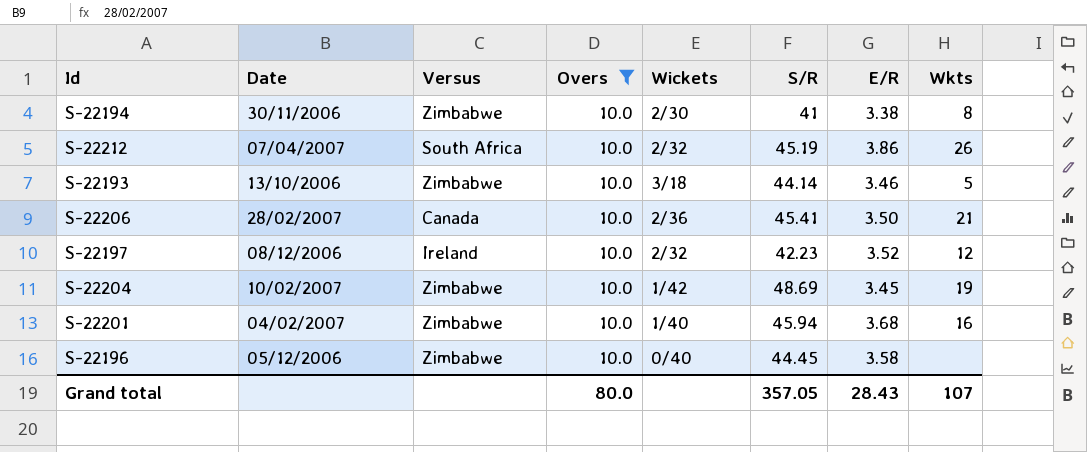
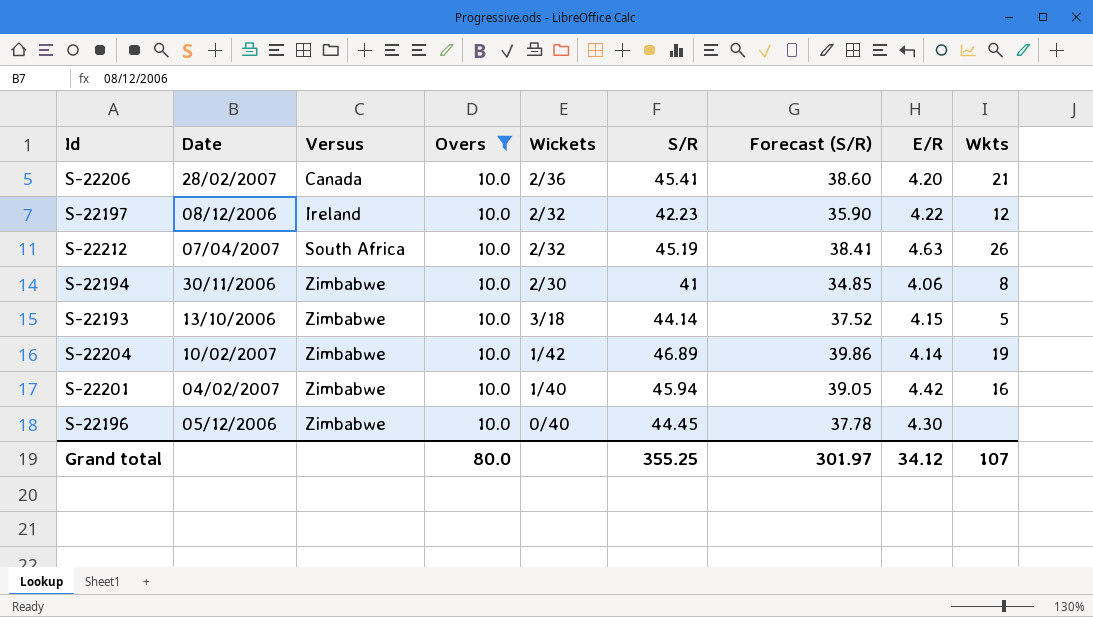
row order: none -> Versus ascending
column Forecast (S/R) | formula: none -> [S/R] * 0.85
S-22206 | E/R: 3.50 -> 4.20
S-22197 | E/R: 3.52 -> 4.22
S-22212 | E/R: 3.86 -> 4.63
S-22194 | E/R: 3.38 -> 4.06
S-22193 | E/R: 3.46 -> 4.15
S-22204 | S/R: 48.69 -> 46.89
S-22204 | E/R: 3.45 -> 4.14
S-22201 | E/R: 3.68 -> 4.42
S-22196 | E/R: 3.58 -> 4.30
Grand total | S/R: 357.05 -> 355.25
Grand total | E/R: 28.43 -> 34.12

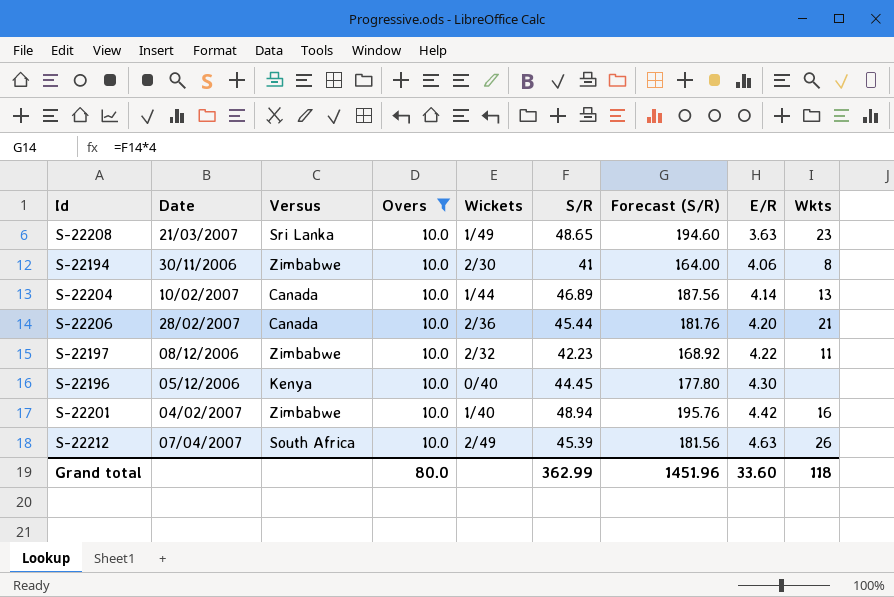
row order: Versus ascending -> E/R ascending
column Forecast (S/R) | formula: [S/R] * 0.85 -> [S/R] * 4
row S-22193: 13/10/2006 | Zimbabwe | 10.0 | 3/18 | 44.14 | 37.52 | 4.15 | 5 -> none
row S-22208: none -> 21/03/2007 | Sri Lanka | 10.0 | 1/49 | 48.65 | 194.60 | 3.63 | 23
S-22204 | Versus: Zimbabwe -> Canada
S-22204 | Wickets: 1/42 -> 1/44
S-22204 | Wkts: 19 -> 13
S-22206 | S/R: 45.41 -> 45.44
S-22197 | Versus: Ireland -> Zimbabwe
S-22197 | Wkts: 12 -> 11
S-22196 | Versus: Zimbabwe -> Kenya
S-22201 | S/R: 45.94 -> 48.94
S-22212 | Wickets: 2/32 -> 2/49
S-22212 | S/R: 45.19 -> 45.39
Grand total | S/R: 355.25 -> 362.99
Grand total | Forecast (S/R): 301.97 -> 1451.96
Grand total | E/R: 34.12 -> 33.60
Grand total | Wkts: 107 -> 118

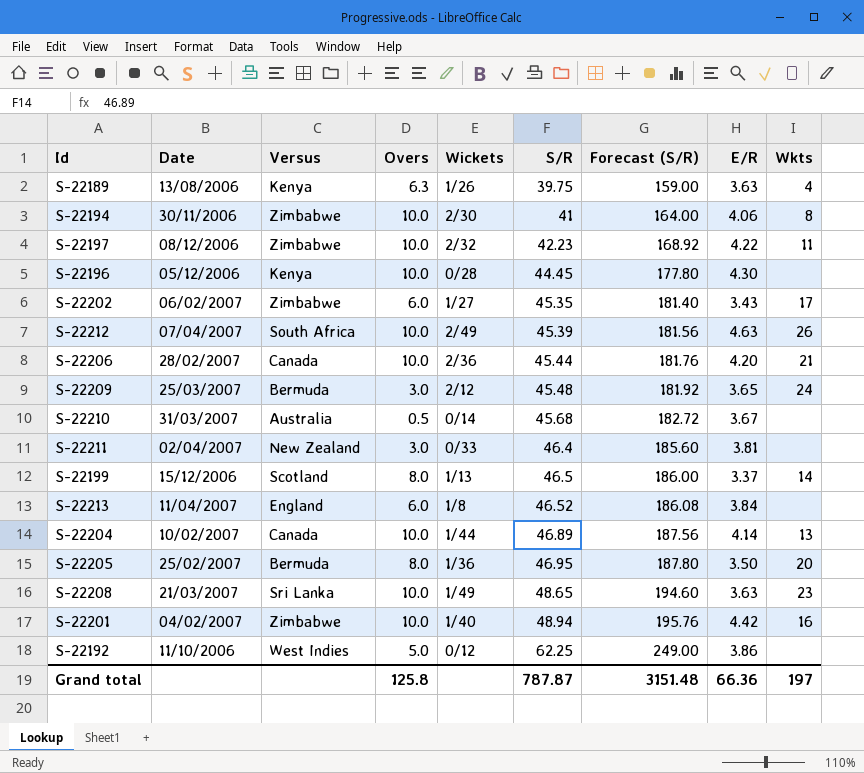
filter: Overs = 10.0 -> none
row order: E/R ascending -> S/R ascending
S-22196 | Wickets: 0/40 -> 0/28
Grand total | Overs: 80.0 -> 125.8
Grand total | S/R: 362.99 -> 787.87
Grand total | Forecast (S/R): 1451.96 -> 3151.48
Grand total | E/R: 33.60 -> 66.36
Grand total | Wkts: 118 -> 197

